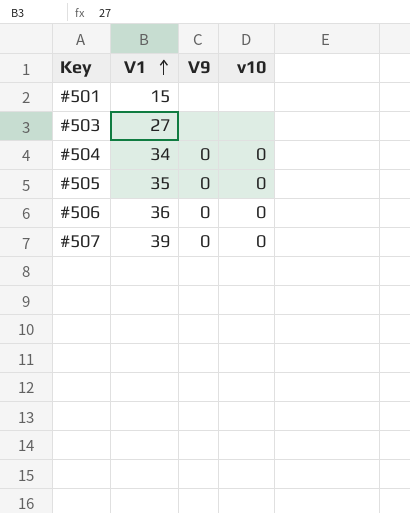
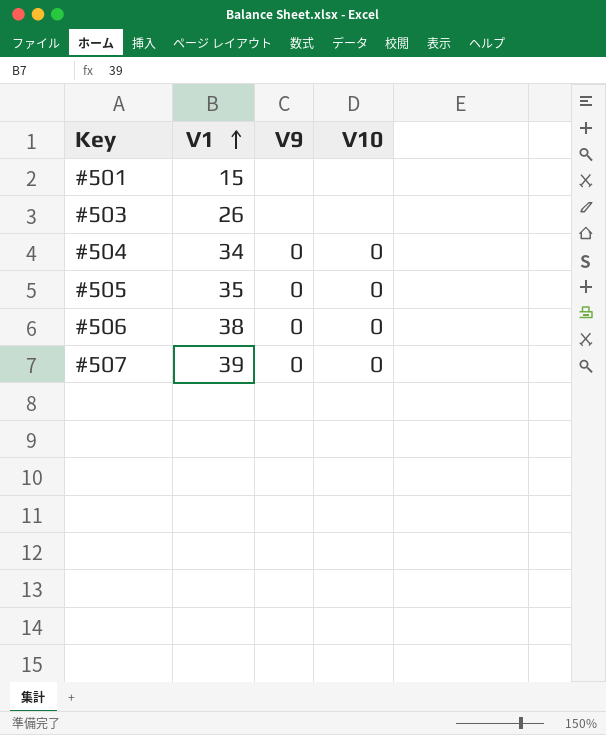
column name: v10 -> V10
#503 | V1: 27 -> 26
#506 | V1: 36 -> 38

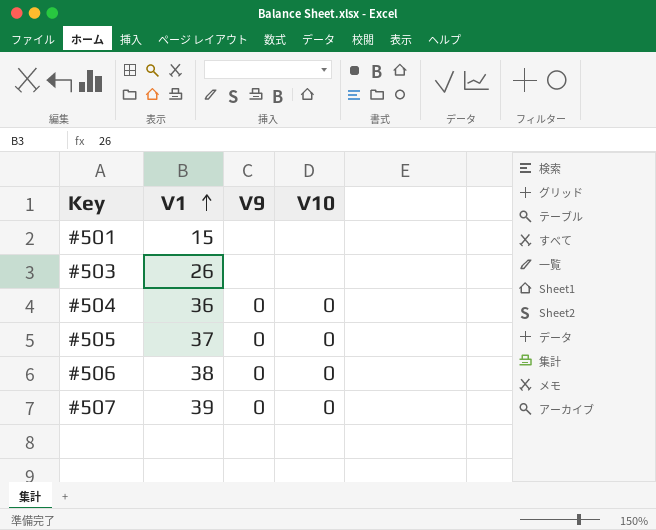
#504 | V1: 34 -> 36
#505 | V1: 35 -> 37

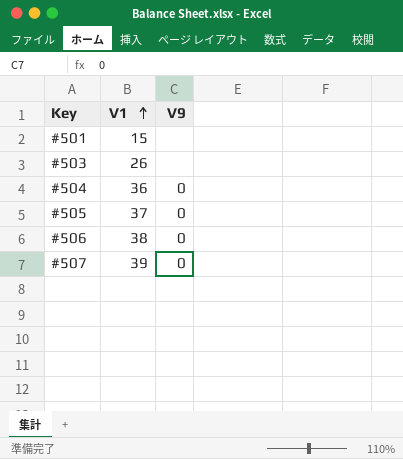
column V10 | position: 4 -> none

